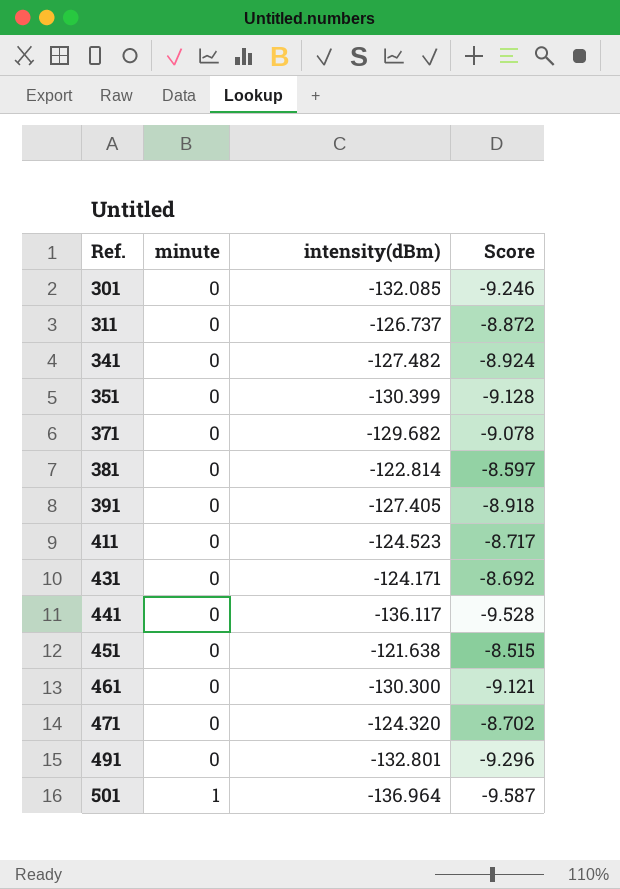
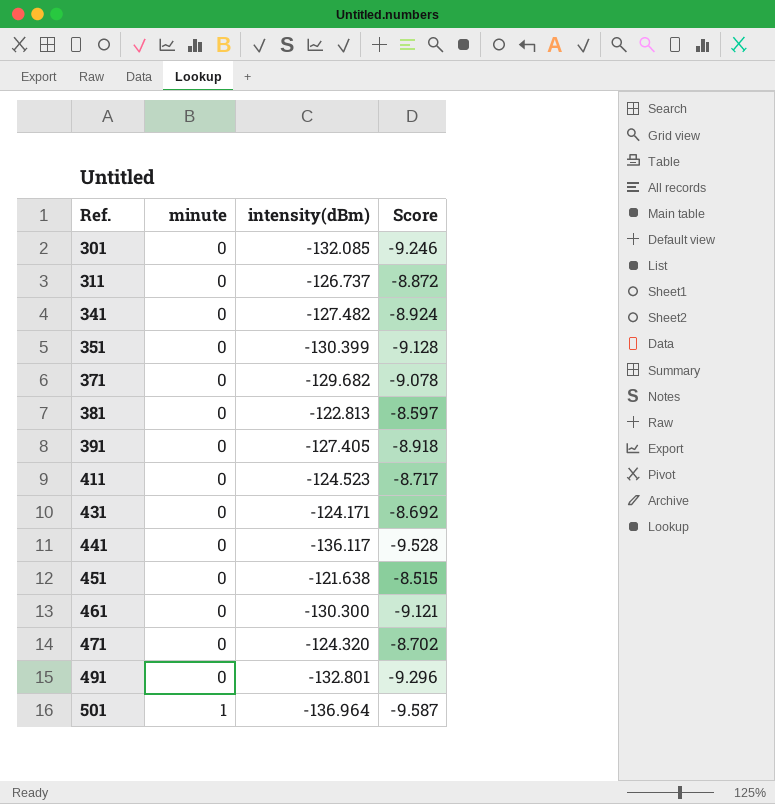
381 | intensity(dBm): -122.814 -> -122.813

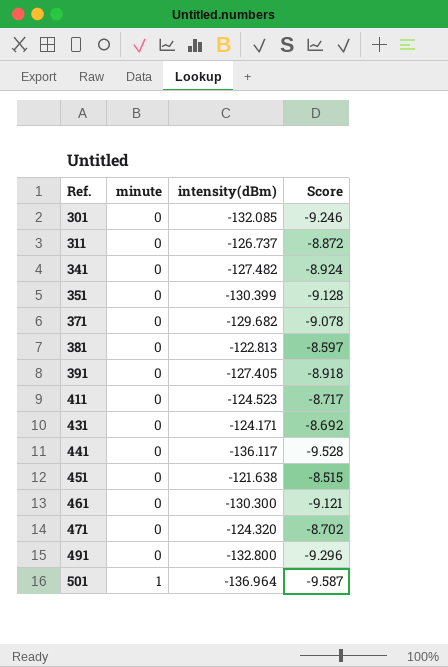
491 | intensity(dBm): -132.801 -> -132.800

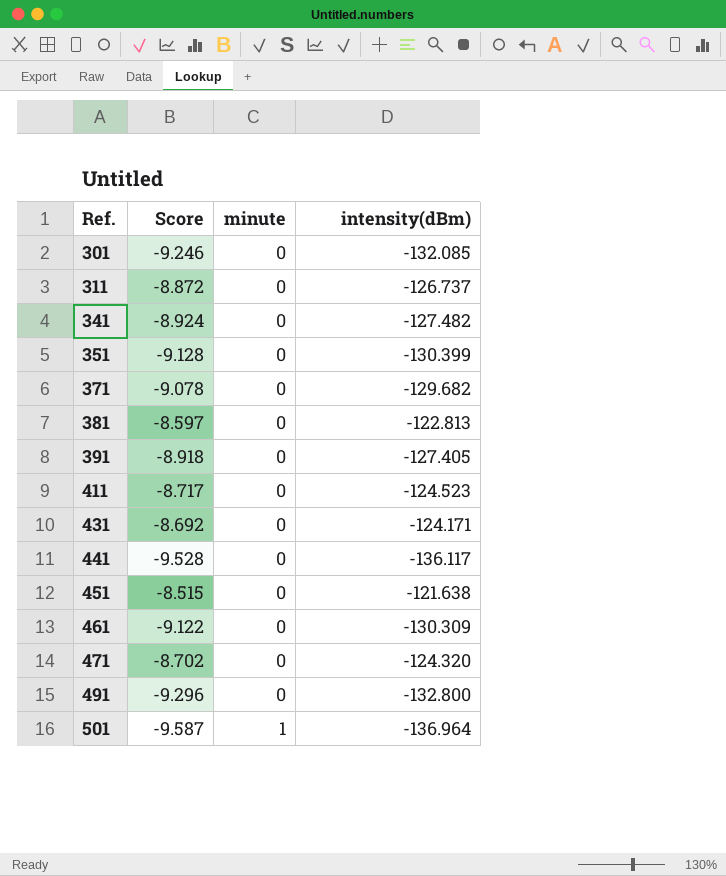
column Score | position: 4 -> 2
461 | Score: -9.121 -> -9.122
461 | intensity(dBm): -130.300 -> -130.309

